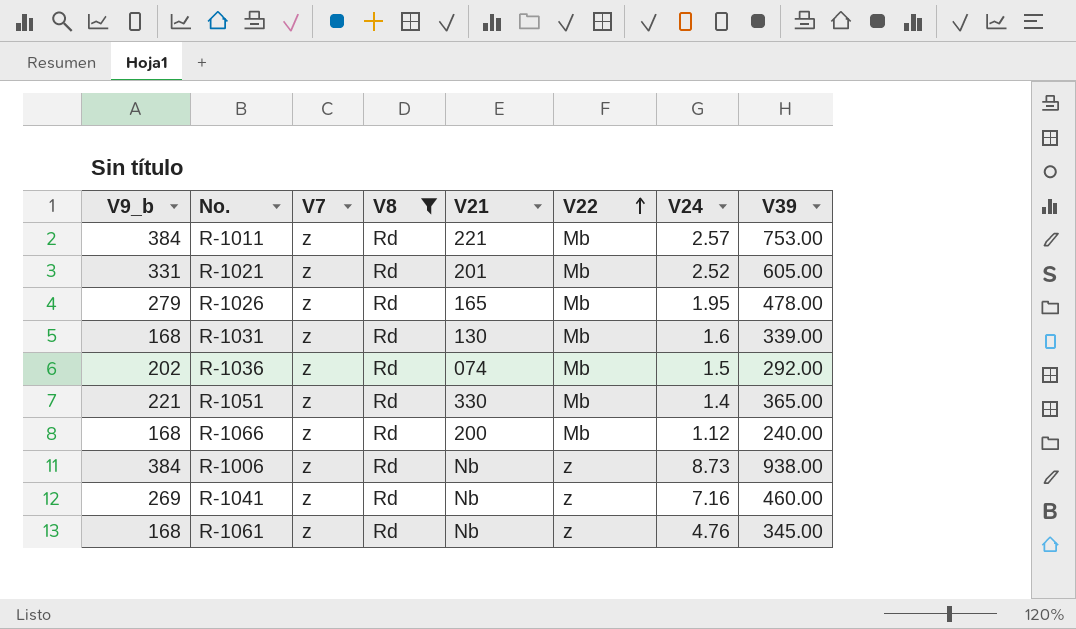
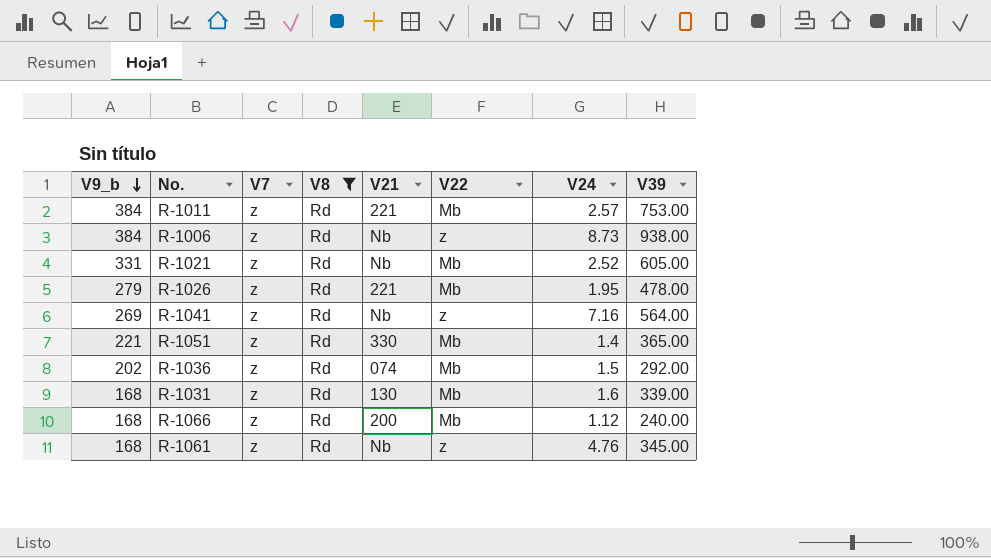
row order: V22 ascending -> V9_b descending
R-1021 | V21: 201 -> Nb
R-1026 | V21: 165 -> 221
R-1041 | V39: 460.00 -> 564.00

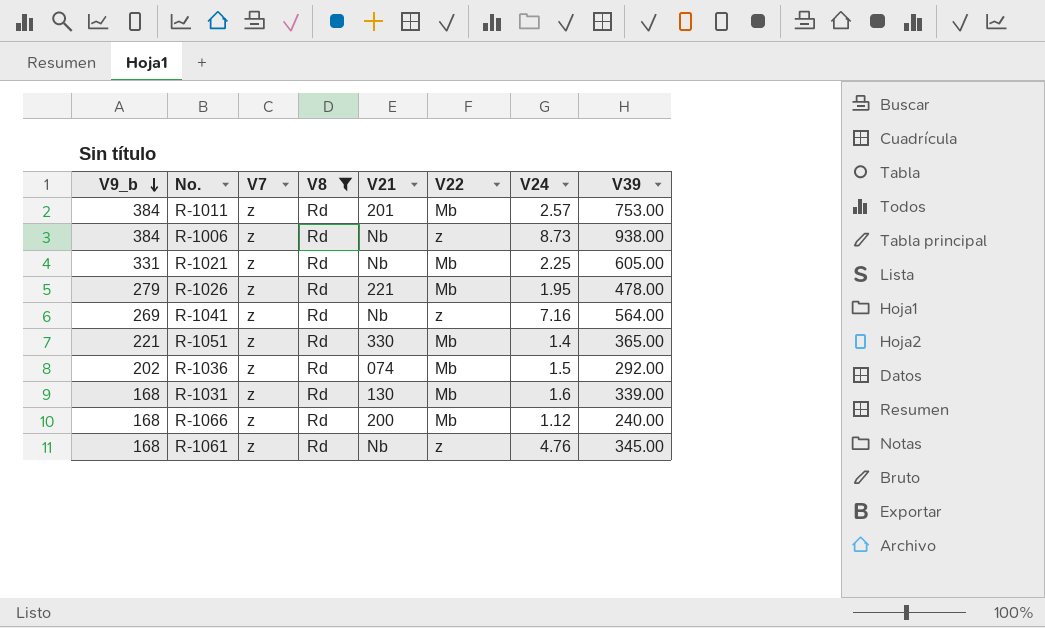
R-1011 | V21: 221 -> 201
R-1021 | V24: 2.52 -> 2.25

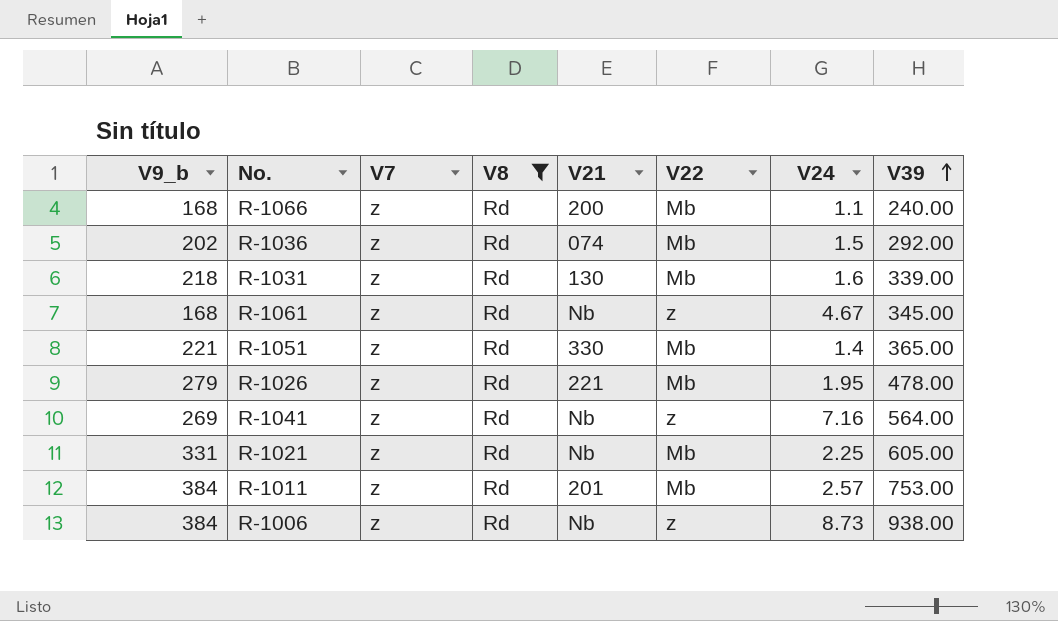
row order: V9_b descending -> V39 ascending
R-1066 | V24: 1.12 -> 1.1
R-1031 | V9_b: 168 -> 218
R-1061 | V24: 4.76 -> 4.67

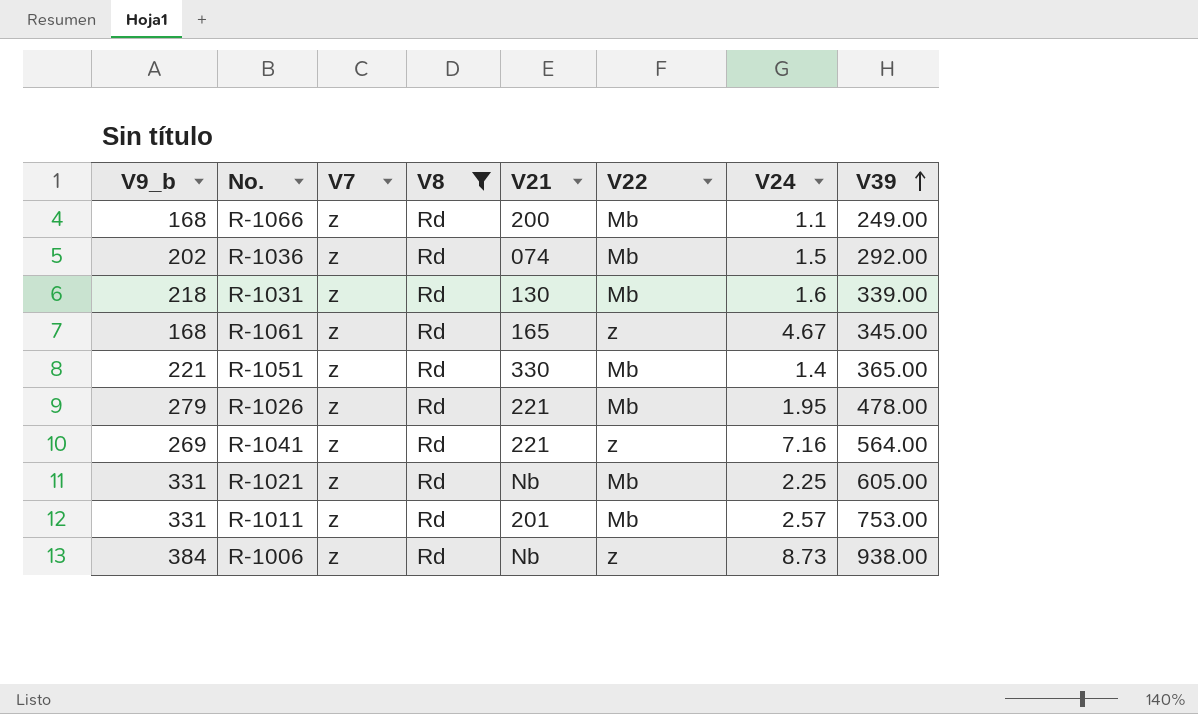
R-1066 | V39: 240.00 -> 249.00
R-1061 | V21: Nb -> 165
R-1041 | V21: Nb -> 221
R-1011 | V9_b: 384 -> 331

